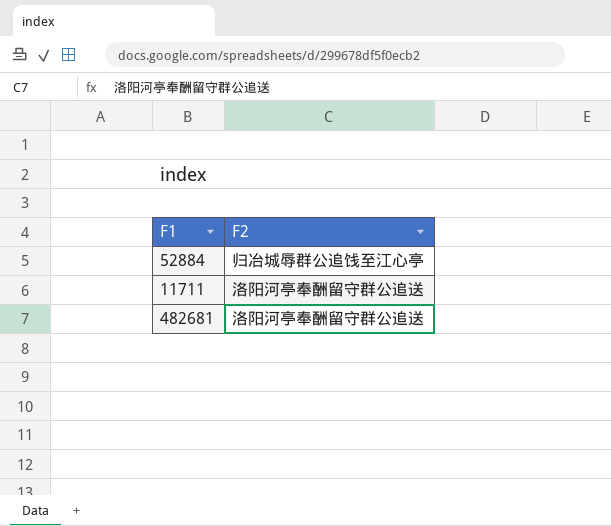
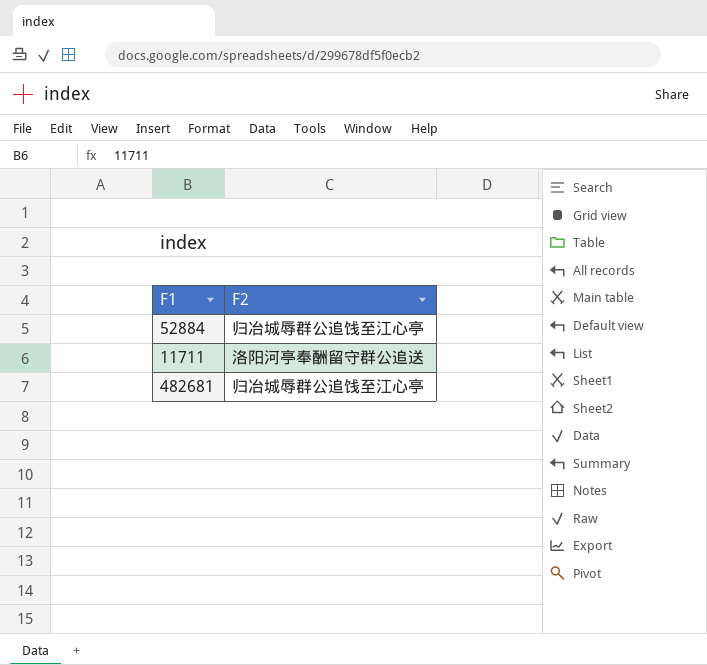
482681 | F2: 洛阳河亭奉酬留守群公追送 -> 归冶城辱群公追饯至江心亭

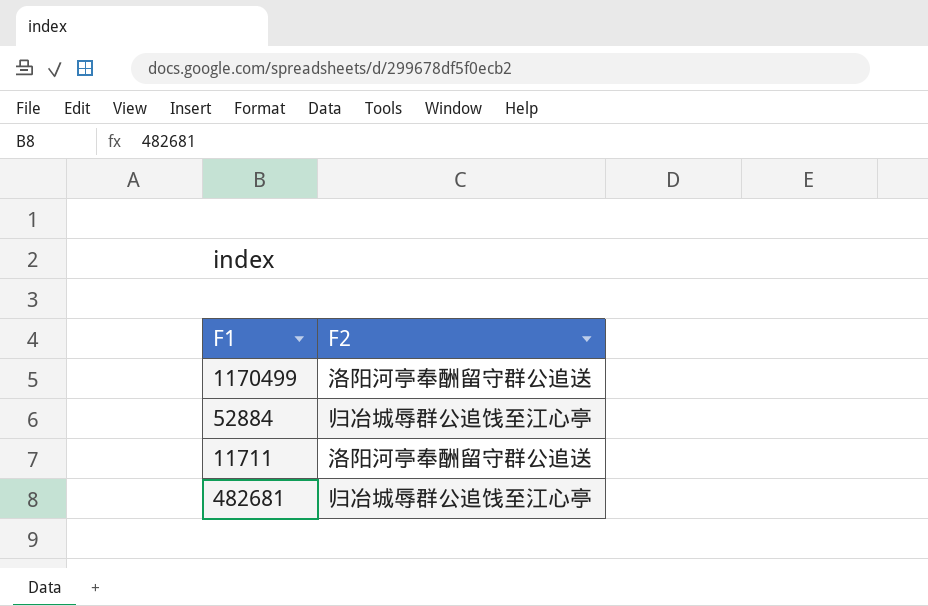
row 1170499: none -> 洛阳河亭奉酬留守群公追送

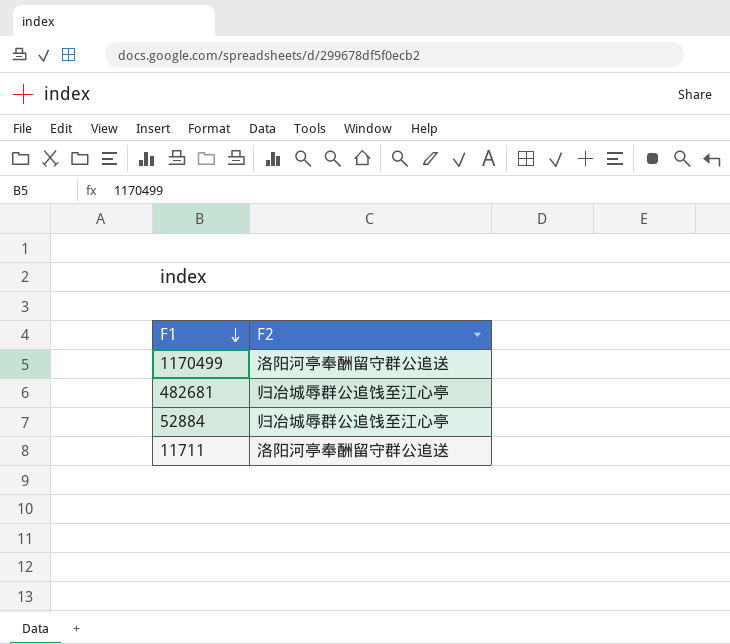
row order: none -> F1 descending

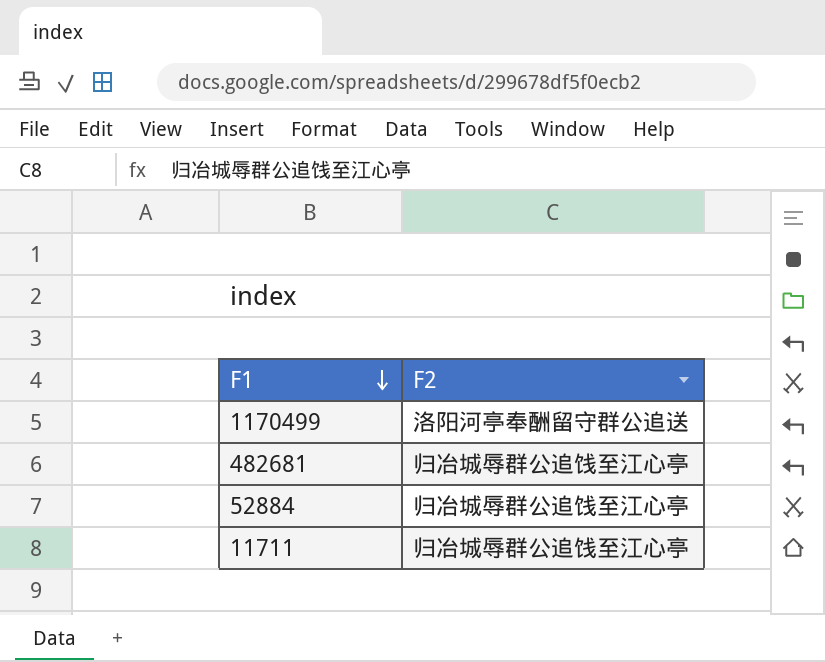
11711 | F2: 洛阳河亭奉酬留守群公追送 -> 归冶城辱群公追饯至江心亭

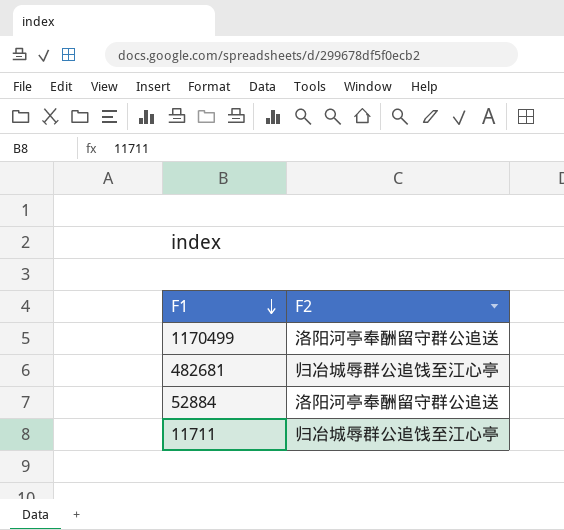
52884 | F2: 归冶城辱群公追饯至江心亭 -> 洛阳河亭奉酬留守群公追送

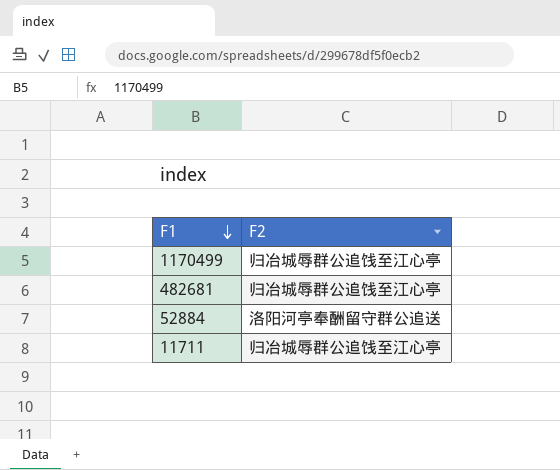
1170499 | F2: 洛阳河亭奉酬留守群公追送 -> 归冶城辱群公追饯至江心亭

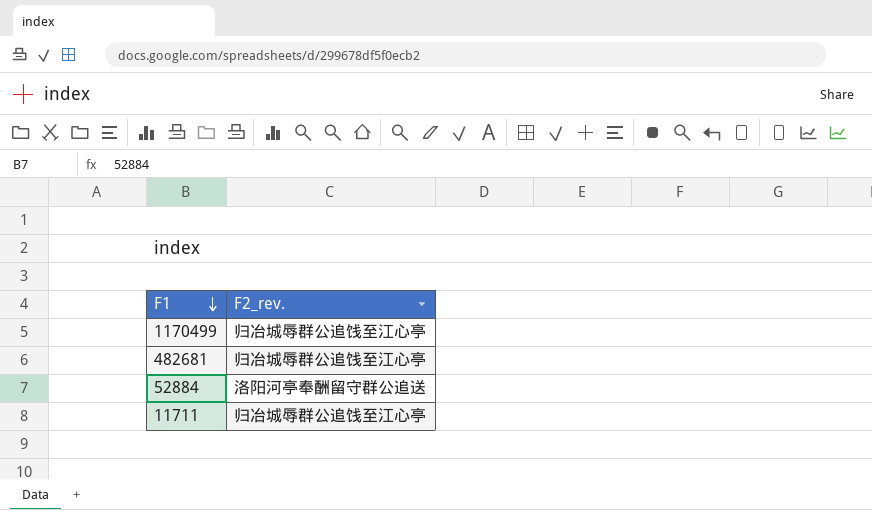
column name: F2 -> F2_rev.

